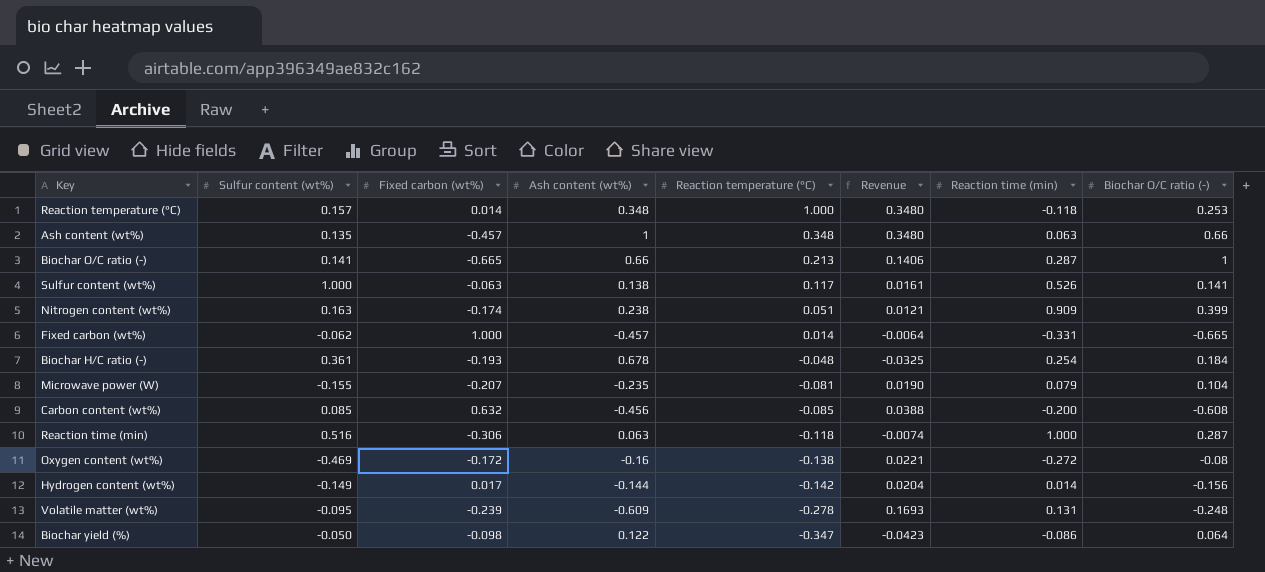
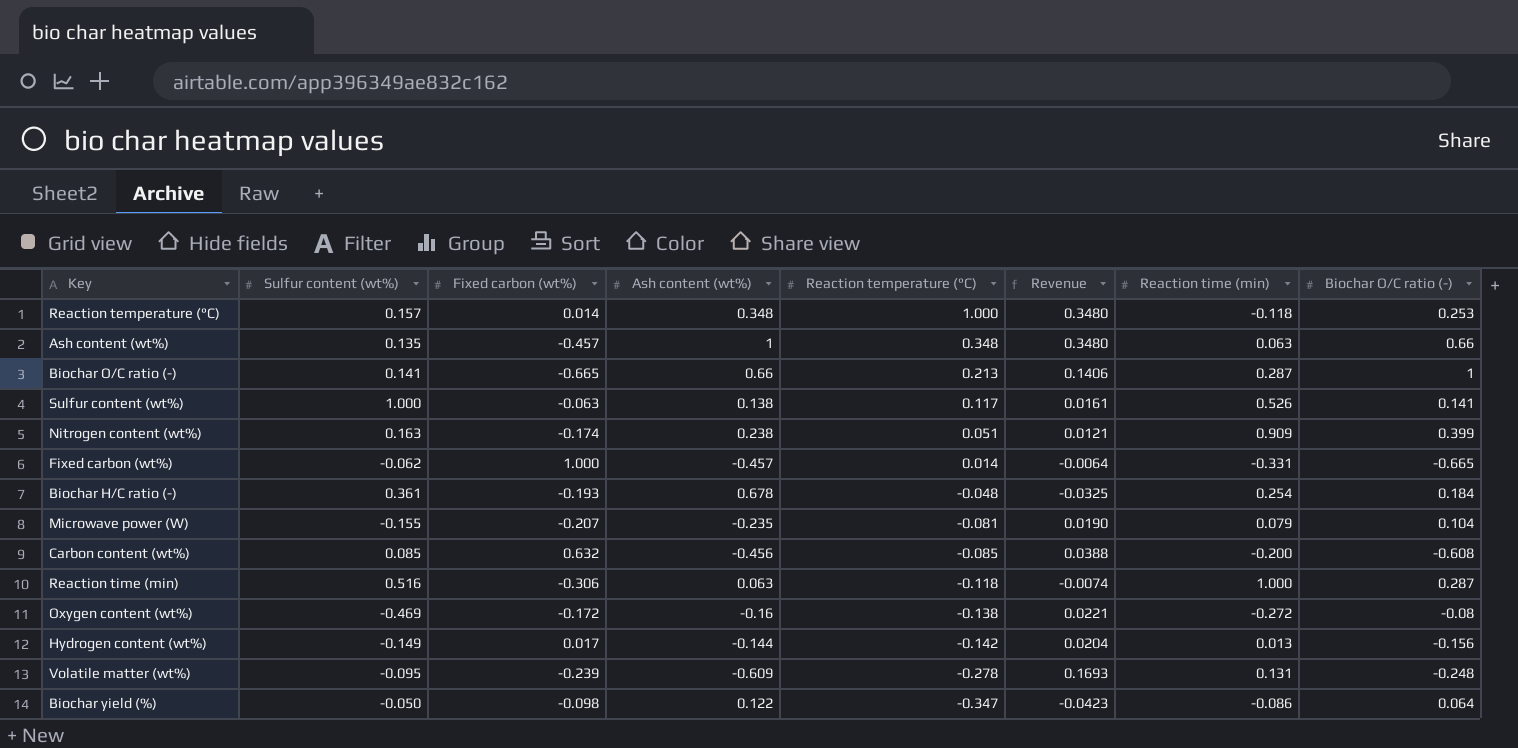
Hydrogen content (wt%) | Reaction time (min): 0.014 -> 0.013

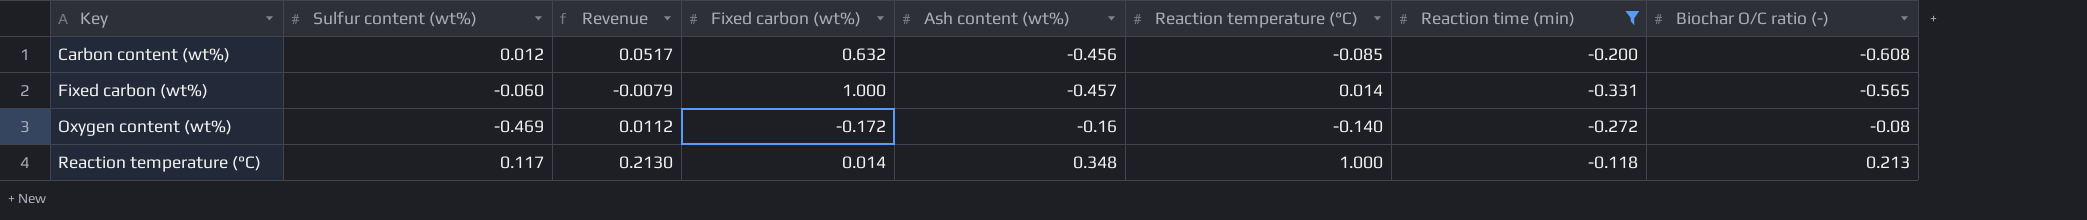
filter: none -> Reaction time (min) <= -0.118
row order: Reaction temperature (°C) descending -> Key ascending
column Revenue | formula: [Ash content (wt%)] * [Reaction temperature (°C)] -> [Reaction temperature (°C)] * [Biochar O/C ratio (-)]
column Revenue | position: 6 -> 3
Carbon content (wt%) | Sulfur content (wt%): 0.085 -> 0.012
Fixed carbon (wt%) | Sulfur content (wt%): -0.062 -> -0.060
Fixed carbon (wt%) | Biochar O/C ratio (-): -0.665 -> -0.565
Oxygen content (wt%) | Reaction temperature (°C): -0.138 -> -0.140
Reaction temperature (°C) | Sulfur content (wt%): 0.157 -> 0.117
Reaction temperature (°C) | Biochar O/C ratio (-): 0.253 -> 0.213

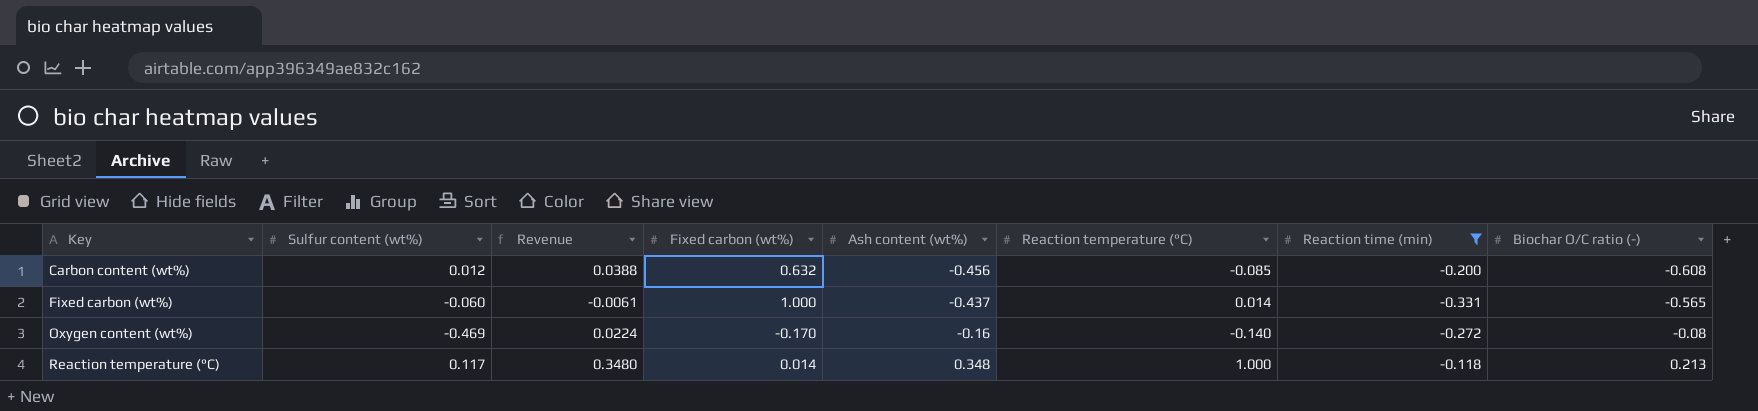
column Revenue | formula: [Reaction temperature (°C)] * [Biochar O/C ratio (-)] -> [Ash content (wt%)] * [Reaction temperature (°C)]
Fixed carbon (wt%) | Ash content (wt%): -0.457 -> -0.437
Oxygen content (wt%) | Fixed carbon (wt%): -0.172 -> -0.170

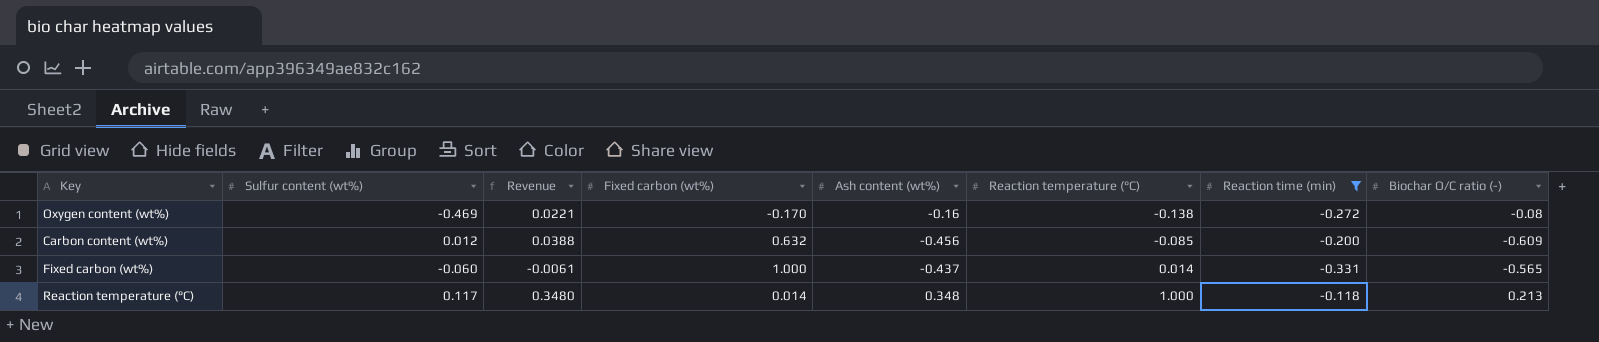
row order: Key ascending -> Reaction temperature (°C) ascending
Oxygen content (wt%) | Revenue: 0.0224 -> 0.0221
Oxygen content (wt%) | Reaction temperature (°C): -0.140 -> -0.138
Carbon content (wt%) | Biochar O/C ratio (-): -0.608 -> -0.609

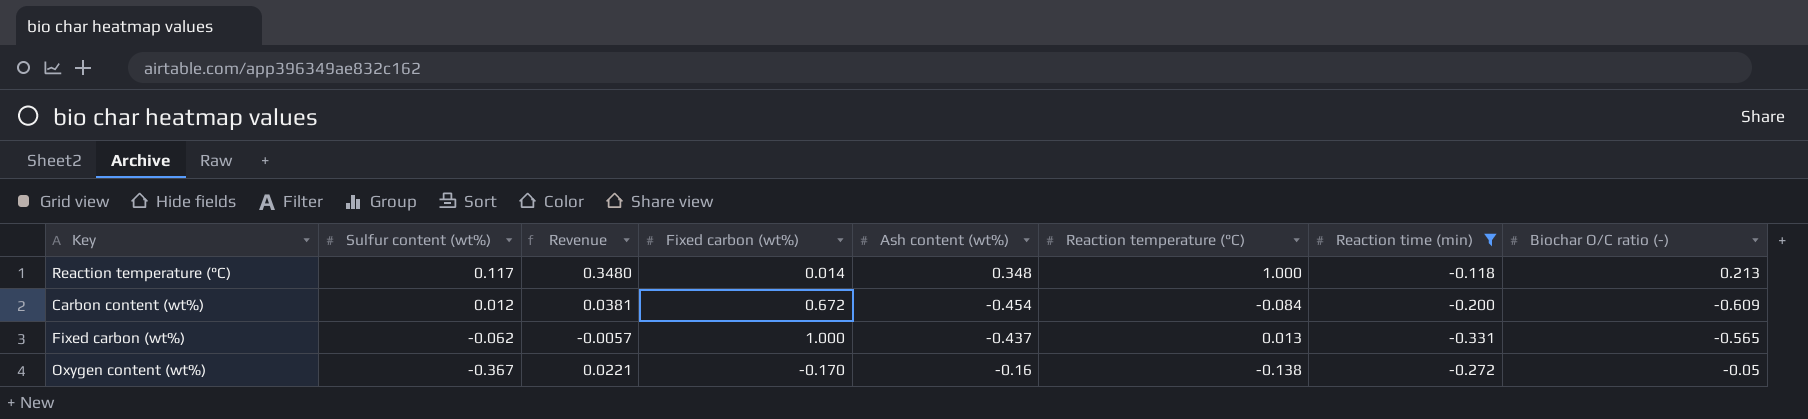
row order: Reaction temperature (°C) ascending -> Sulfur content (wt%) descending
Carbon content (wt%) | Revenue: 0.0388 -> 0.0381
Carbon content (wt%) | Fixed carbon (wt%): 0.632 -> 0.672
Carbon content (wt%) | Ash content (wt%): -0.456 -> -0.454
Carbon content (wt%) | Reaction temperature (°C): -0.085 -> -0.084
Fixed carbon (wt%) | Sulfur content (wt%): -0.060 -> -0.062
Fixed carbon (wt%) | Revenue: -0.0061 -> -0.0057
Fixed carbon (wt%) | Reaction temperature (°C): 0.014 -> 0.013
Oxygen content (wt%) | Sulfur content (wt%): -0.469 -> -0.367
Oxygen content (wt%) | Biochar O/C ratio (-): -0.08 -> -0.05

